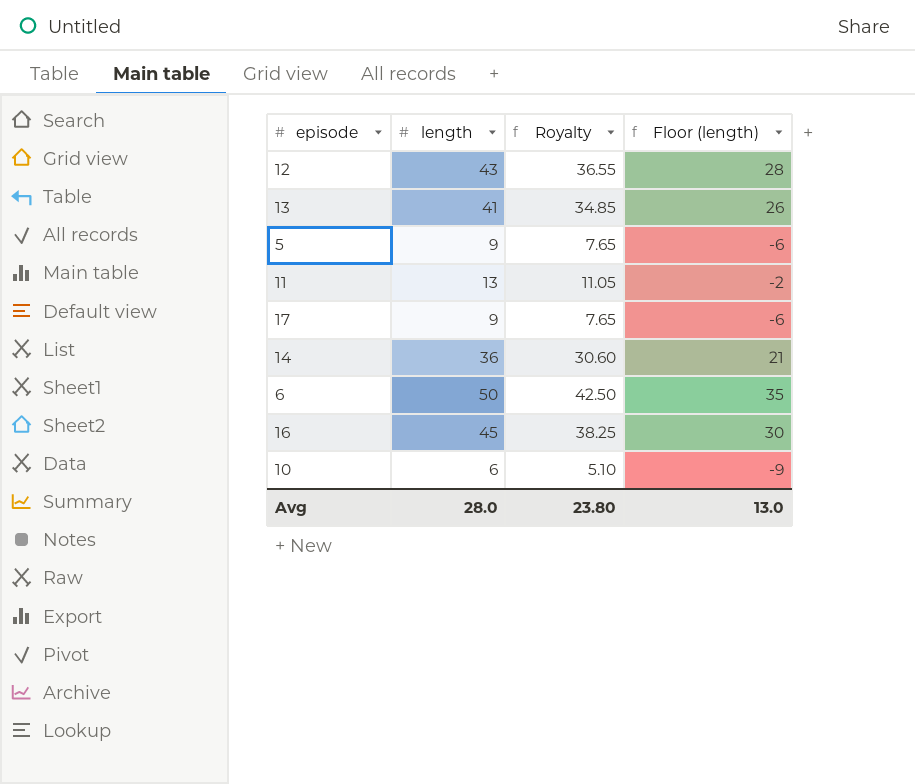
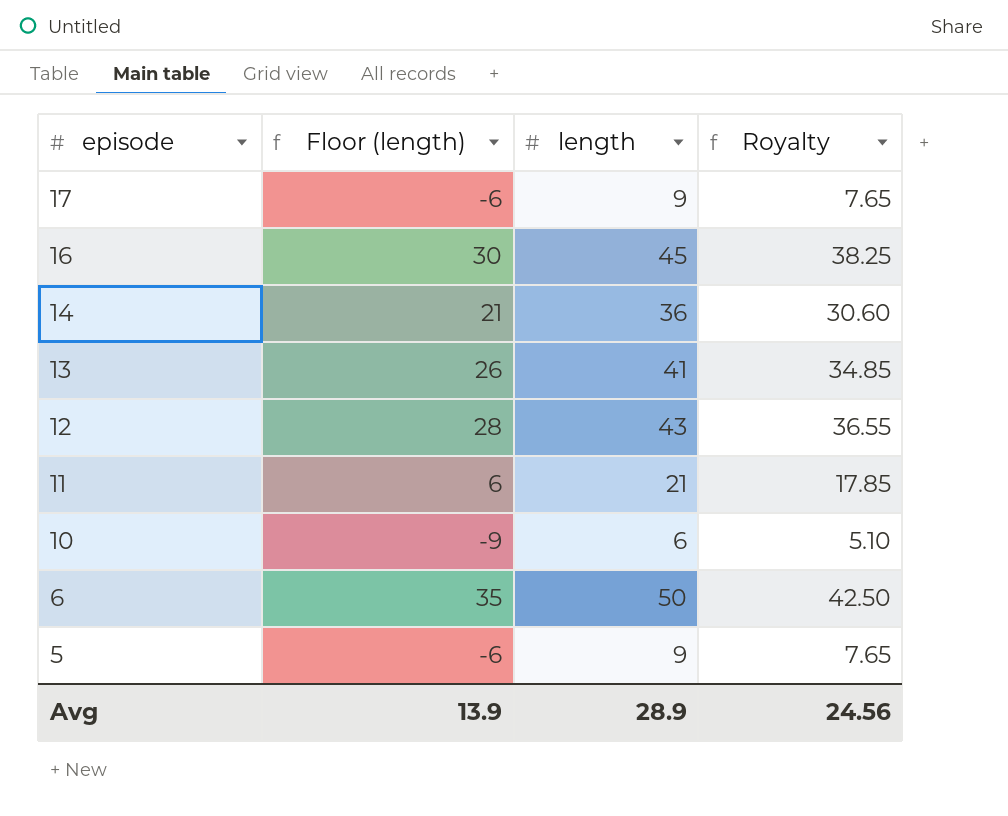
row order: none -> episode descending
column Floor (length) | position: 4 -> 2
11 | Floor (length): -2 -> 6
11 | length: 13 -> 21
11 | Royalty: 11.05 -> 17.85
Avg | Floor (length): 13.0 -> 13.9
Avg | length: 28.0 -> 28.9
Avg | Royalty: 23.80 -> 24.56

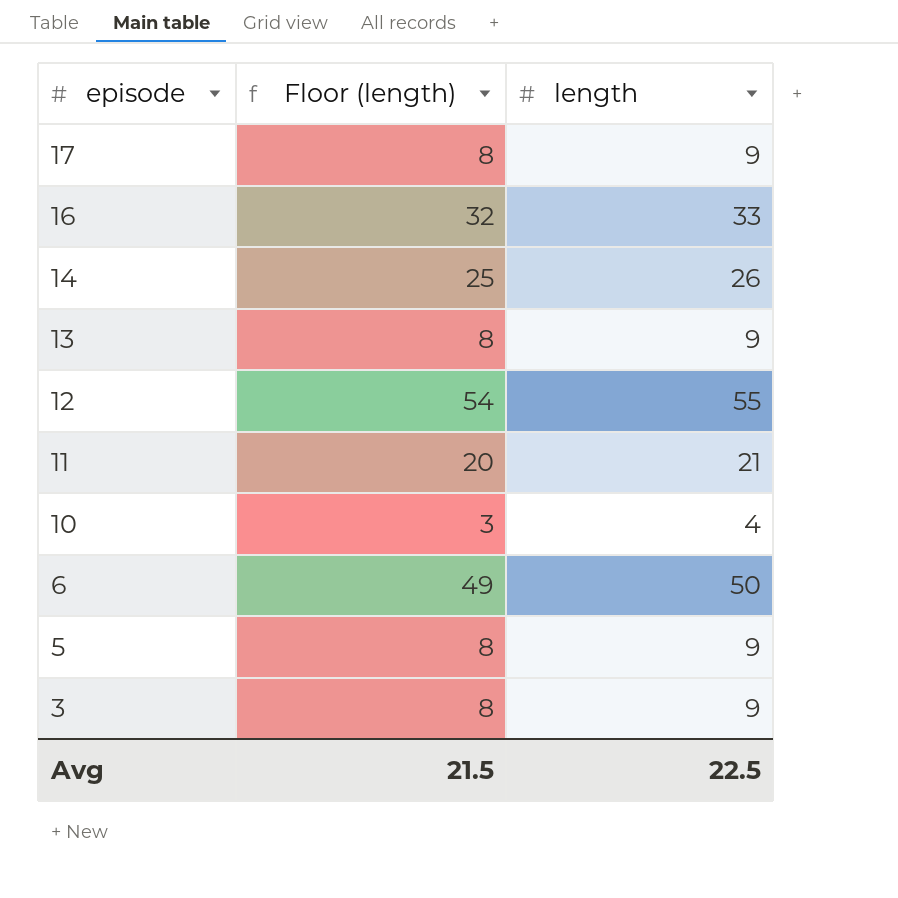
column Royalty | formula: [length] * 0.85 -> none
column Floor (length) | formula: [length] - 15 -> [length] - 1
16 | length: 45 -> 33
14 | length: 36 -> 26
13 | length: 41 -> 9
12 | length: 43 -> 55
10 | length: 6 -> 4
row 3: none -> 8 | 9
Avg | Floor (length): 13.9 -> 21.5
Avg | length: 28.9 -> 22.5

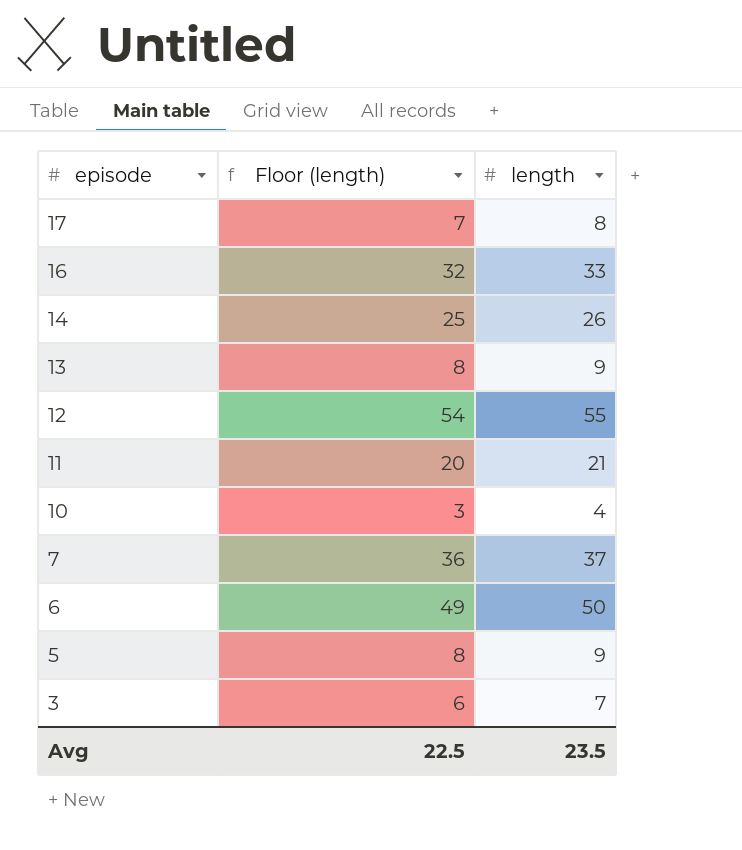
17 | Floor (length): 8 -> 7
17 | length: 9 -> 8
row 7: none -> 36 | 37
3 | Floor (length): 8 -> 6
3 | length: 9 -> 7
Avg | Floor (length): 21.5 -> 22.5
Avg | length: 22.5 -> 23.5

